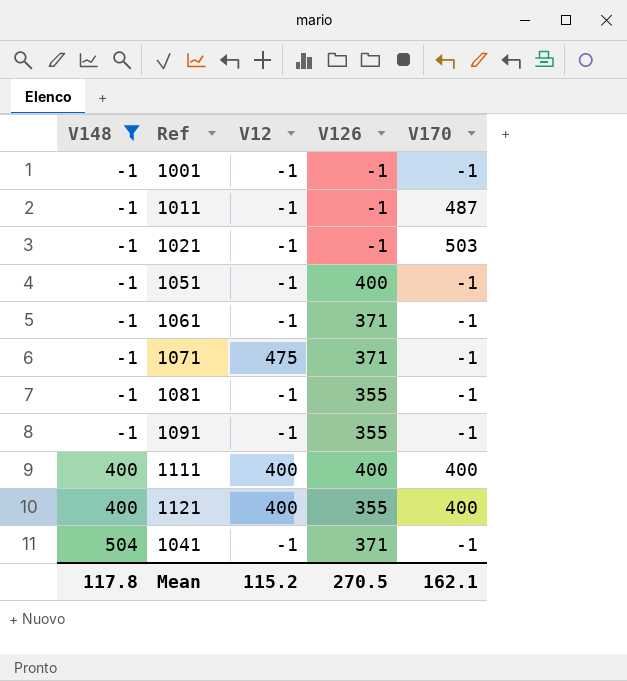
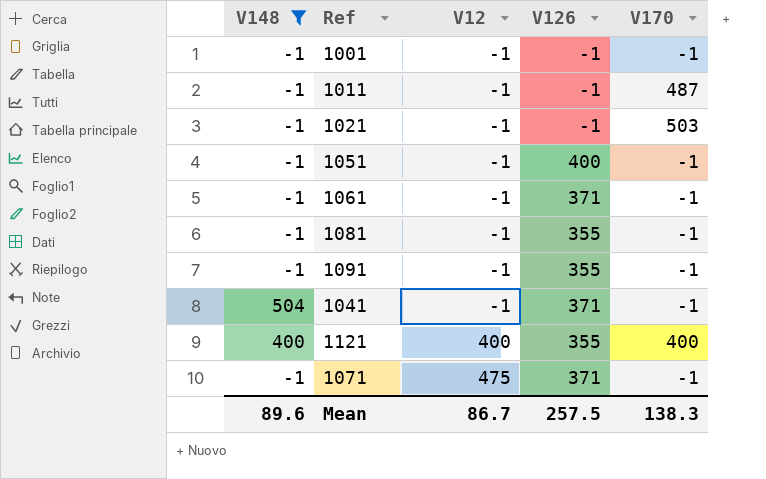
row order: V148 ascending -> V12 ascending
row 1111: 400 | 400 | 400 | 400 -> none
Mean | V148: 117.8 -> 89.6
Mean | V12: 115.2 -> 86.7
Mean | V126: 270.5 -> 257.5
Mean | V170: 162.1 -> 138.3

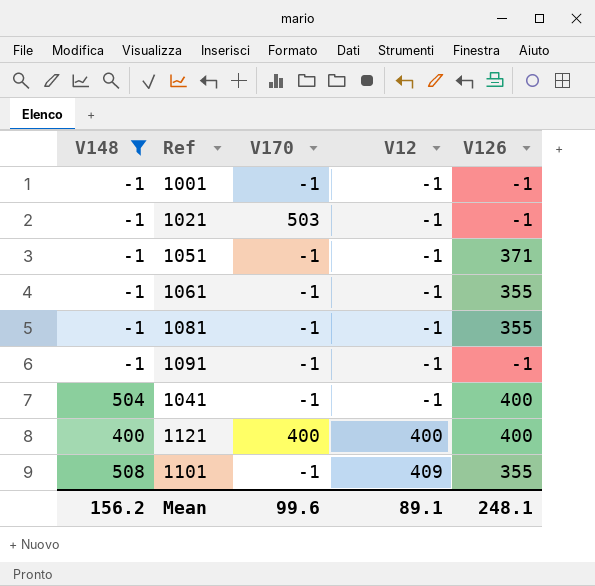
column V170 | position: 5 -> 3
row 1011: -1 | -1 | -1 | 487 -> none
row 1071: -1 | 475 | 371 | -1 -> none
1051 | V126: 400 -> 371
1061 | V126: 371 -> 355
1091 | V126: 355 -> -1
1041 | V126: 371 -> 400
1121 | V126: 355 -> 400
row 1101: none -> 508 | -1 | 409 | 355
Mean | V148: 89.6 -> 156.2
Mean | V170: 138.3 -> 99.6
Mean | V12: 86.7 -> 89.1
Mean | V126: 257.5 -> 248.1

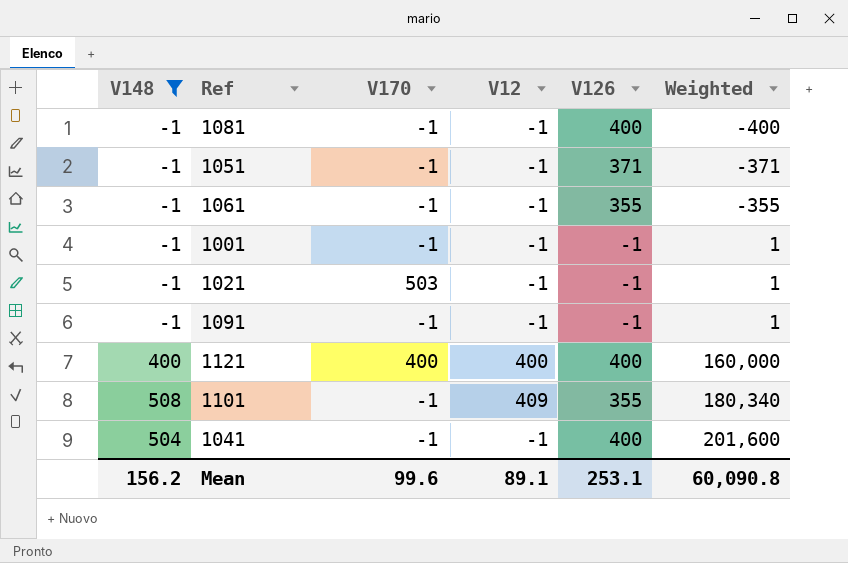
row order: V12 ascending -> Weighted ascending
column Weighted | formula: none -> [V148] * [V126]
1081 | V126: 355 -> 400
Mean | V126: 248.1 -> 253.1

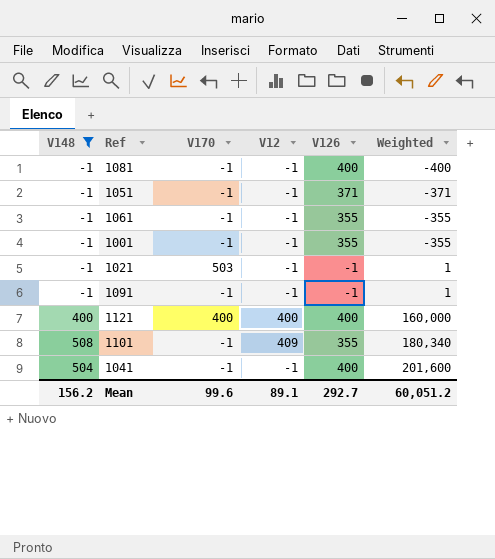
1001 | V126: -1 -> 355
1001 | Weighted: 1 -> -355
Mean | V126: 253.1 -> 292.7
Mean | Weighted: 60,090.8 -> 60,051.2

